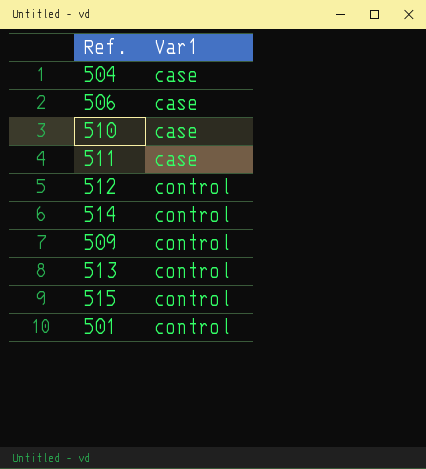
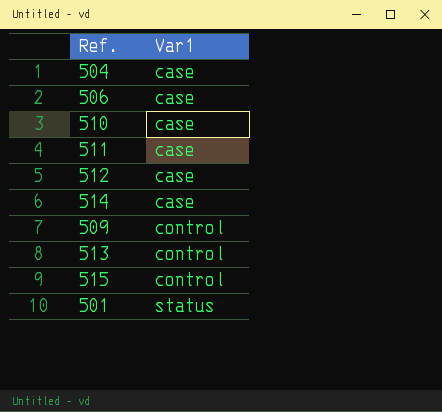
512 | Var1: control -> case
514 | Var1: control -> case
501 | Var1: control -> status

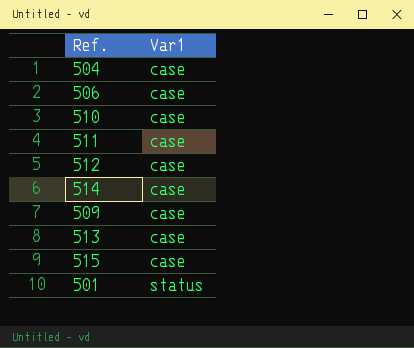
509 | Var1: control -> case
513 | Var1: control -> case
515 | Var1: control -> case

